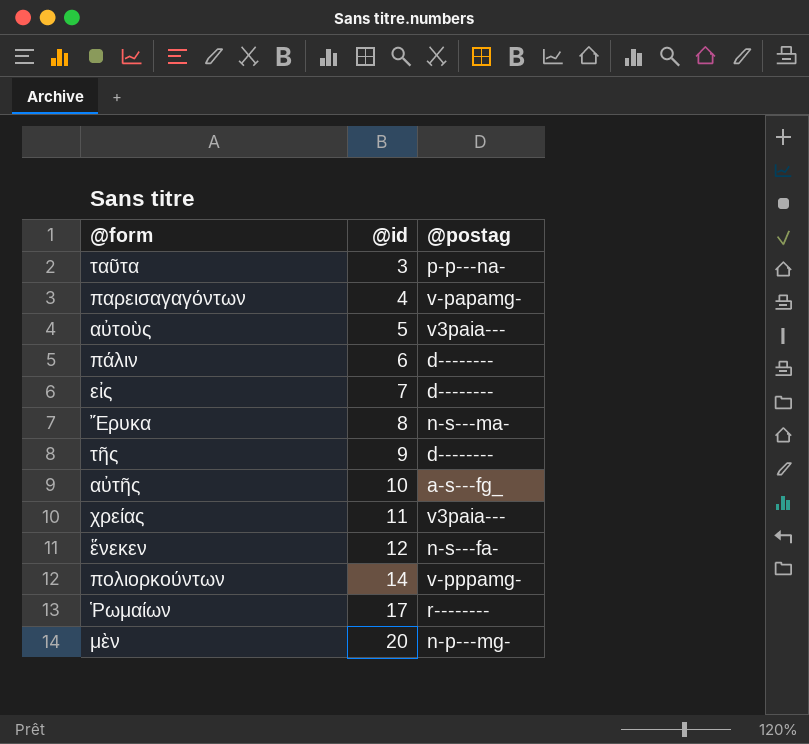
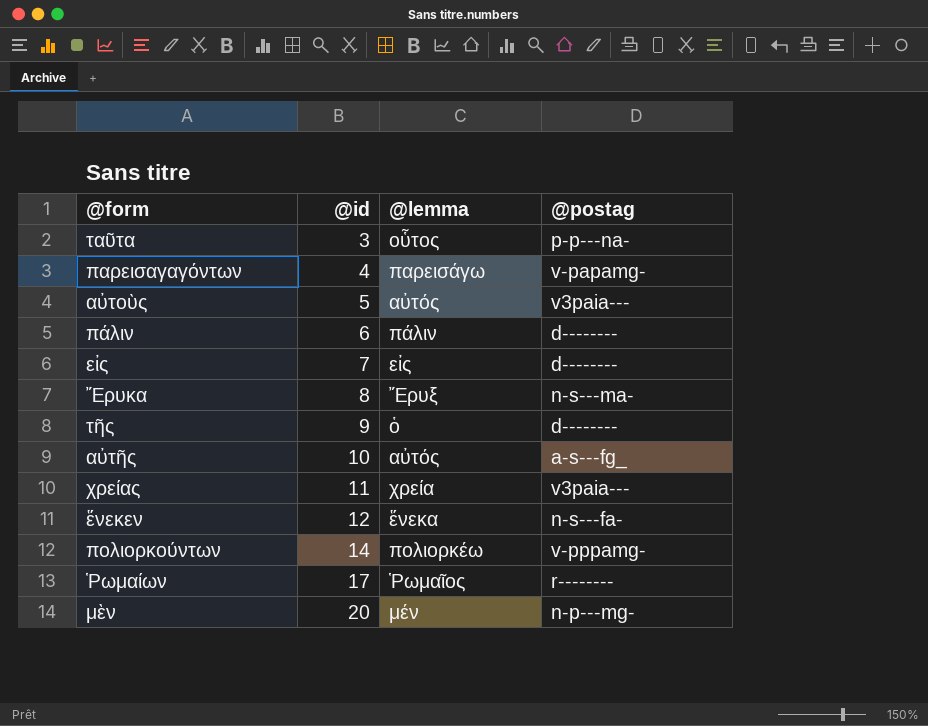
column @lemma | position: none -> 3

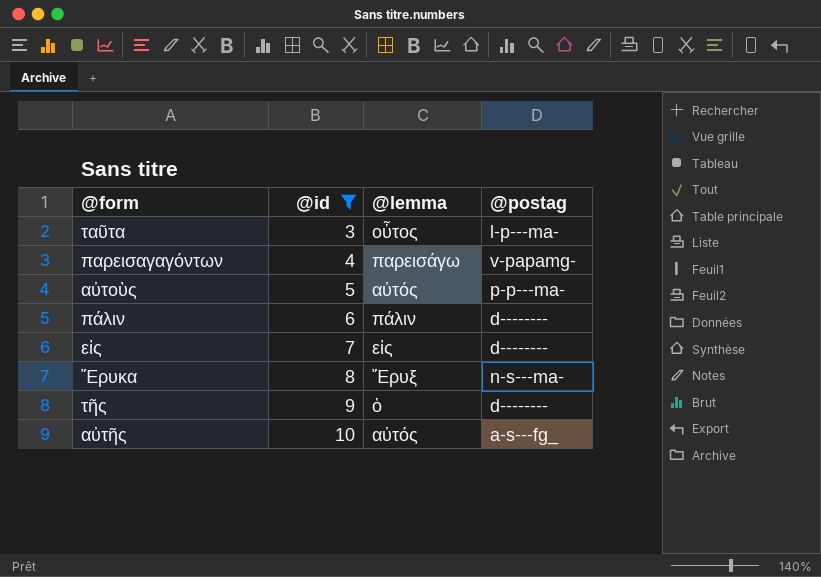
filter: none -> @id <= 10
ταῦτα | @postag: p-p---na- -> l-p---ma-
αὐτοὺς | @postag: v3paia--- -> p-p---ma-

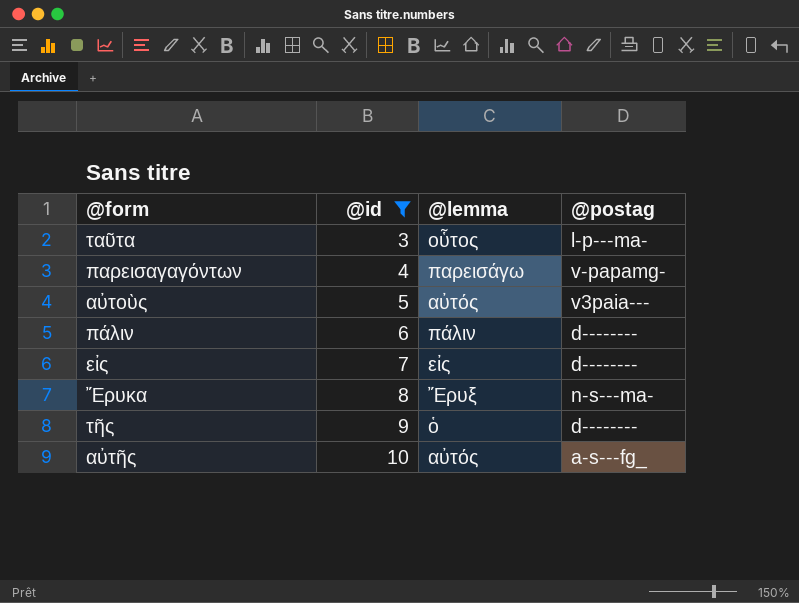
αὐτοὺς | @postag: p-p---ma- -> v3paia---

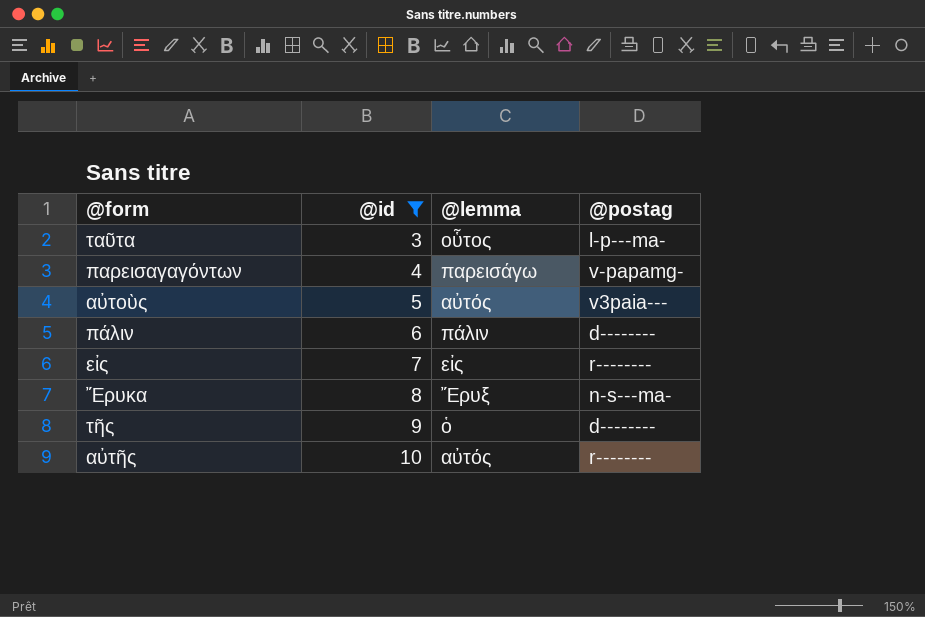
εἰς | @postag: d-------- -> r--------
αὐτῆς | @postag: a-s---fg_ -> r--------

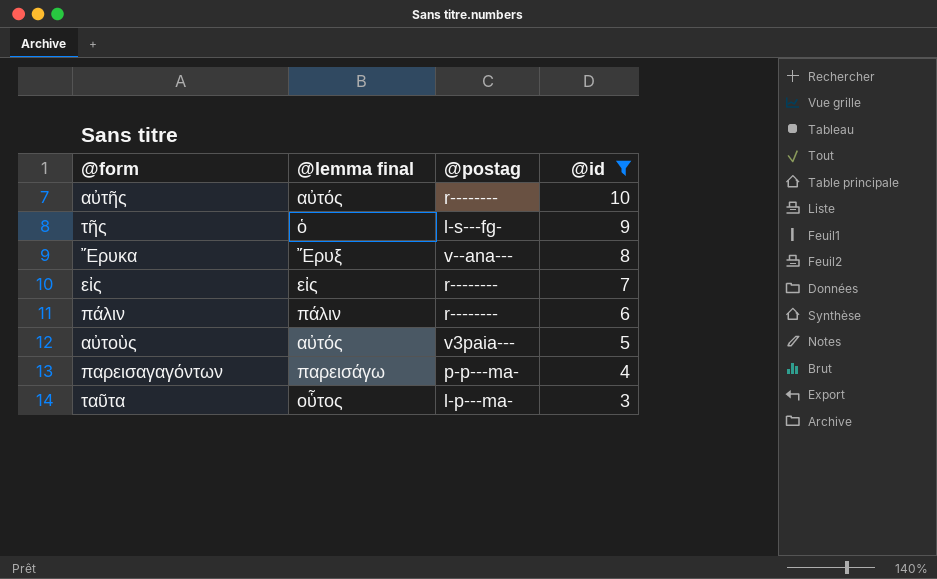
row order: @id ascending -> @id descending
column name: @lemma -> @lemma final
column @id | position: 2 -> 4
τῆς | @postag: d-------- -> l-s---fg-
Ἔρυκα | @postag: n-s---ma- -> v--ana---
πάλιν | @postag: d-------- -> r--------
παρεισαγαγόντων | @postag: v-papamg- -> p-p---ma-

